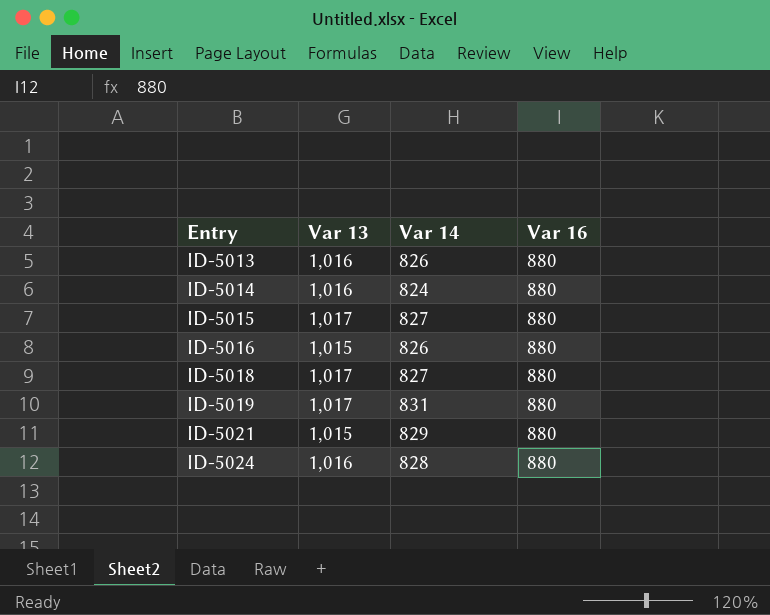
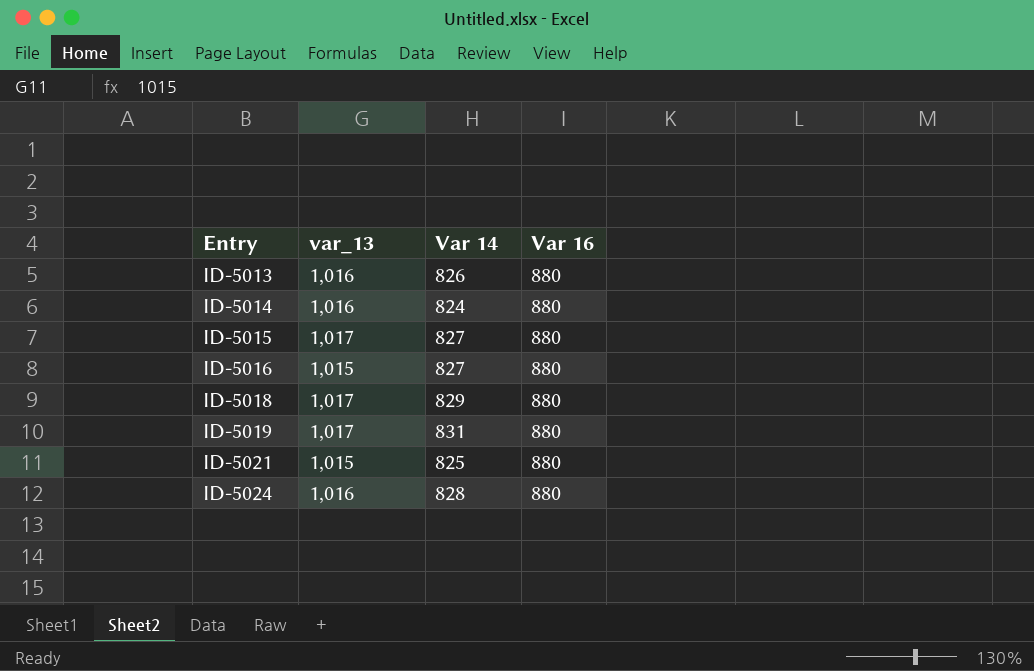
column name: Var 13 -> var_13
ID-5016 | Var 14: 826 -> 827
ID-5018 | Var 14: 827 -> 829
ID-5021 | Var 14: 829 -> 825

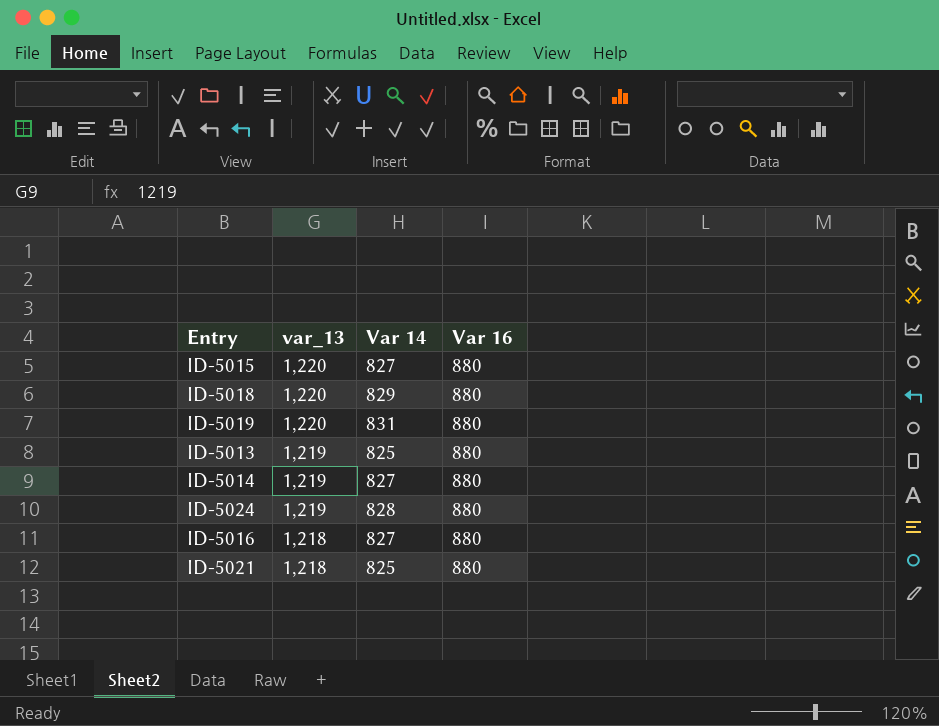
row order: Entry ascending -> var_13 descending
ID-5015 | var_13: 1,017 -> 1,220
ID-5018 | var_13: 1,017 -> 1,220
ID-5019 | var_13: 1,017 -> 1,220
ID-5013 | var_13: 1,016 -> 1,219
ID-5013 | Var 14: 826 -> 825
ID-5014 | var_13: 1,016 -> 1,219
ID-5014 | Var 14: 824 -> 827
ID-5024 | var_13: 1,016 -> 1,219
ID-5016 | var_13: 1,015 -> 1,218
ID-5021 | var_13: 1,015 -> 1,218

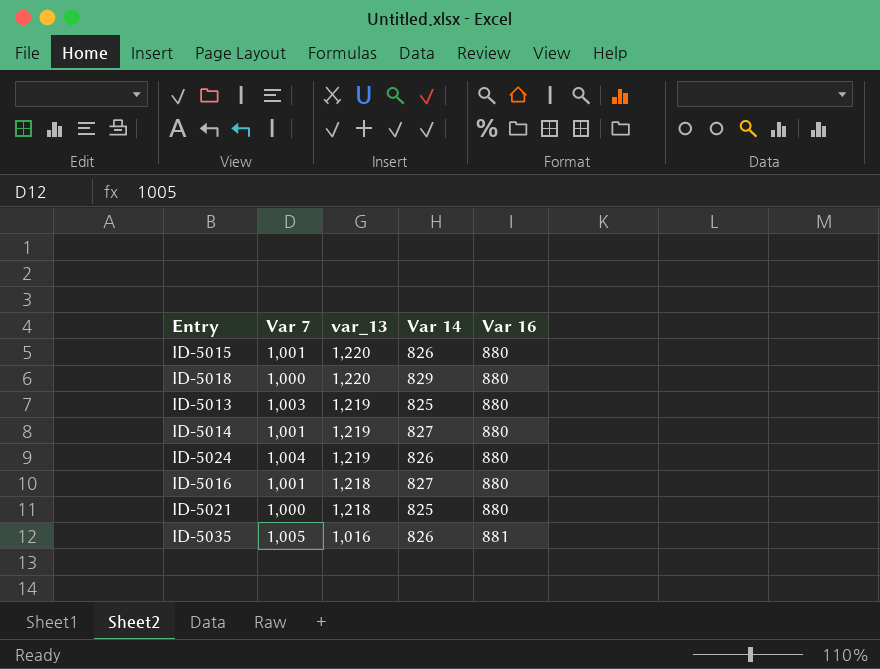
column Var 7 | position: none -> 2
row ID-5019: 1,220 | 831 | 880 -> none
ID-5015 | Var 14: 827 -> 826
ID-5024 | Var 14: 828 -> 826
row ID-5035: none -> 1,005 | 1,016 | 826 | 881

